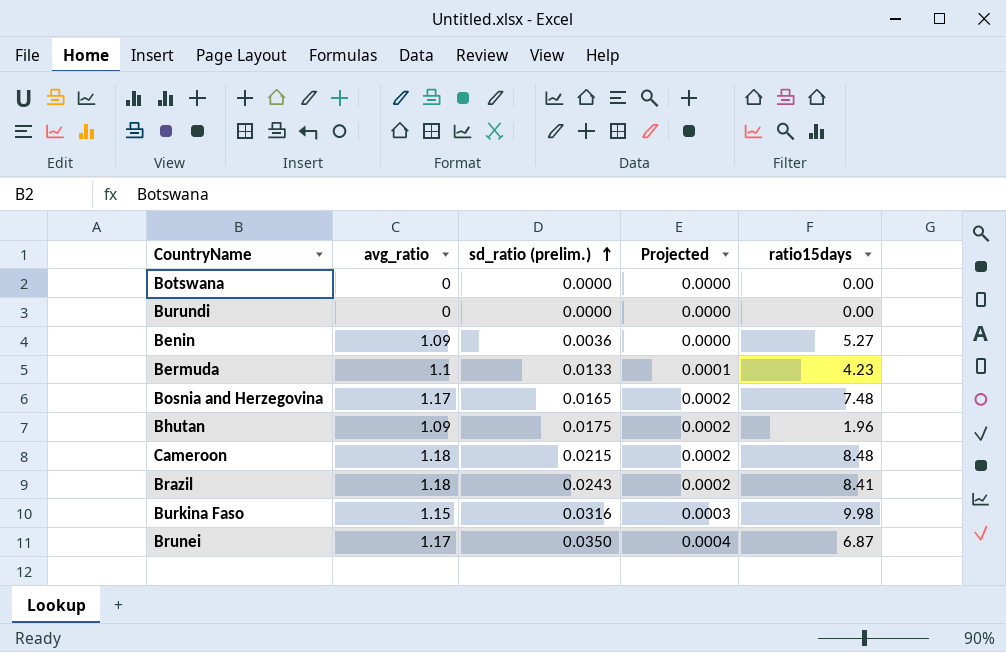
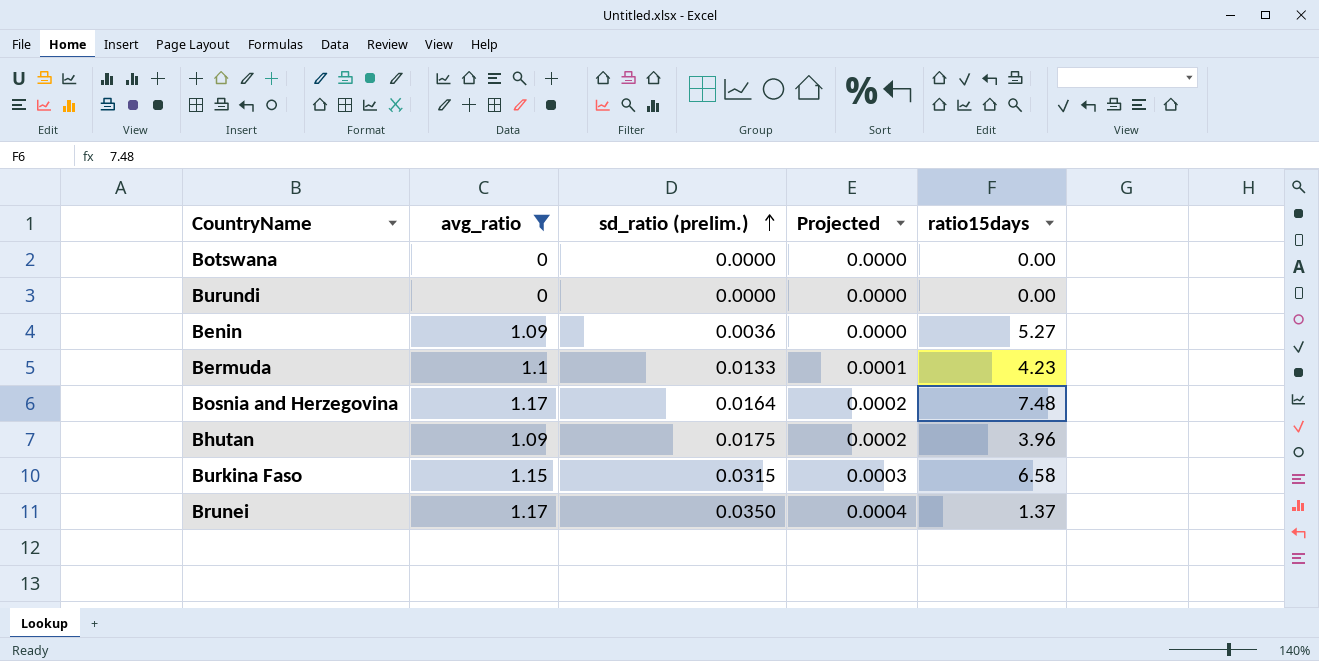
filter: none -> avg_ratio != 1.18
Bosnia and Herzegovina | sd_ratio (prelim.): 0.0165 -> 0.0164
Bhutan | ratio15days: 1.96 -> 3.96
Burkina Faso | sd_ratio (prelim.): 0.0316 -> 0.0315
Burkina Faso | ratio15days: 9.98 -> 6.58
Brunei | ratio15days: 6.87 -> 1.37

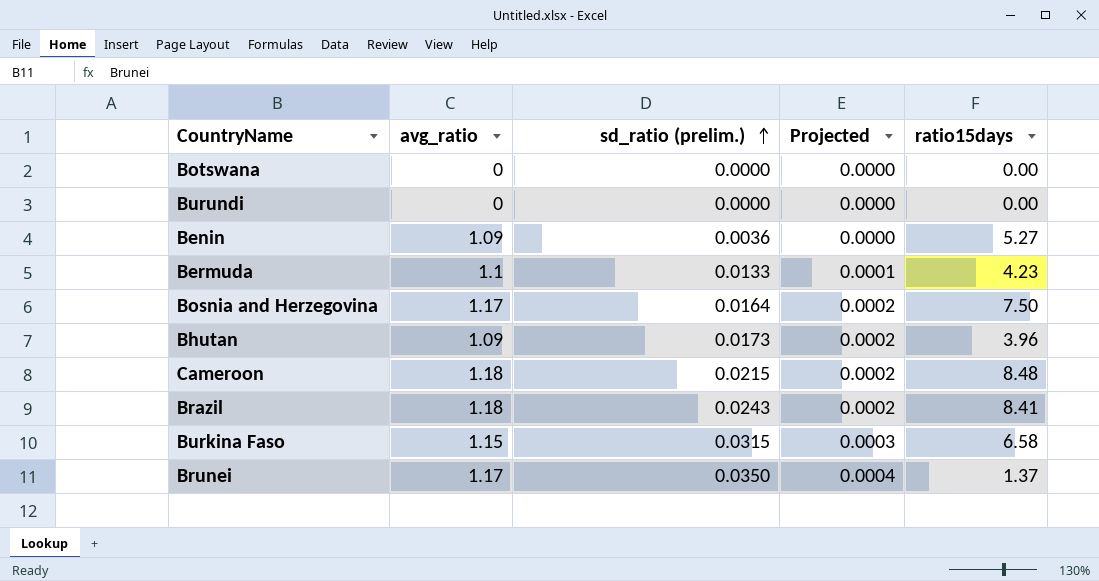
filter: avg_ratio != 1.18 -> none
Bosnia and Herzegovina | ratio15days: 7.48 -> 7.50
Bhutan | sd_ratio (prelim.): 0.0175 -> 0.0173

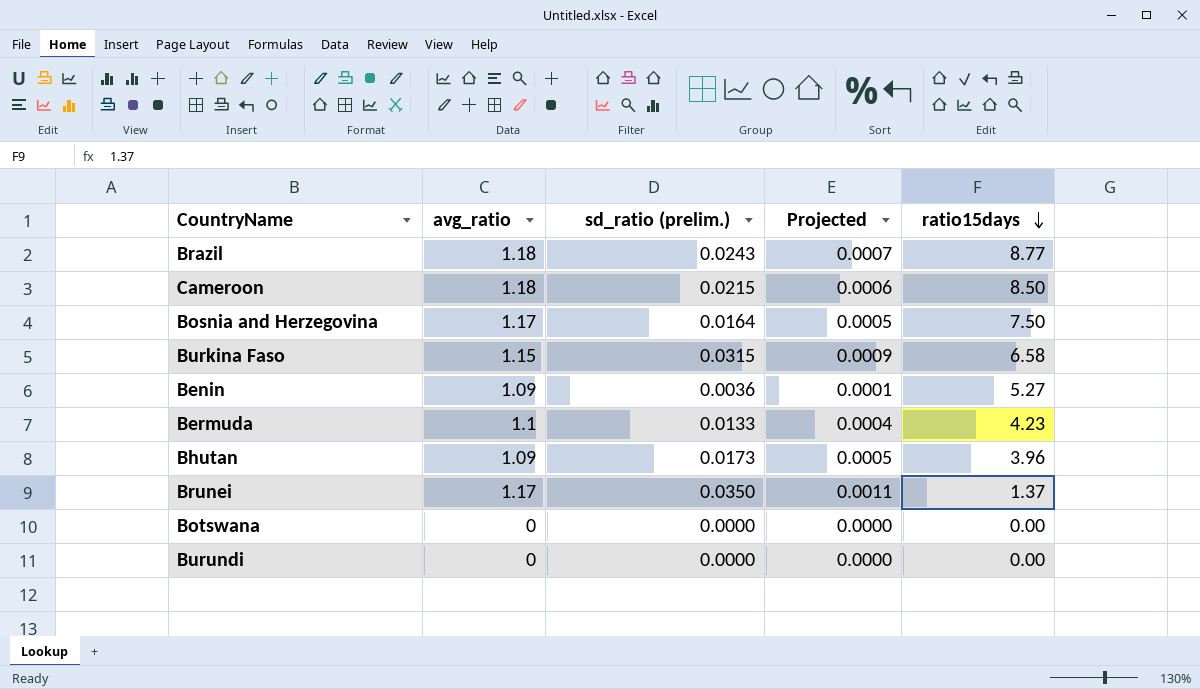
row order: sd_ratio (prelim.) ascending -> ratio15days descending
column Projected | formula: [sd_ratio (prelim.)] * 0.01 -> [sd_ratio (prelim.)] * 0.03
Brazil | ratio15days: 8.41 -> 8.77
Cameroon | ratio15days: 8.48 -> 8.50

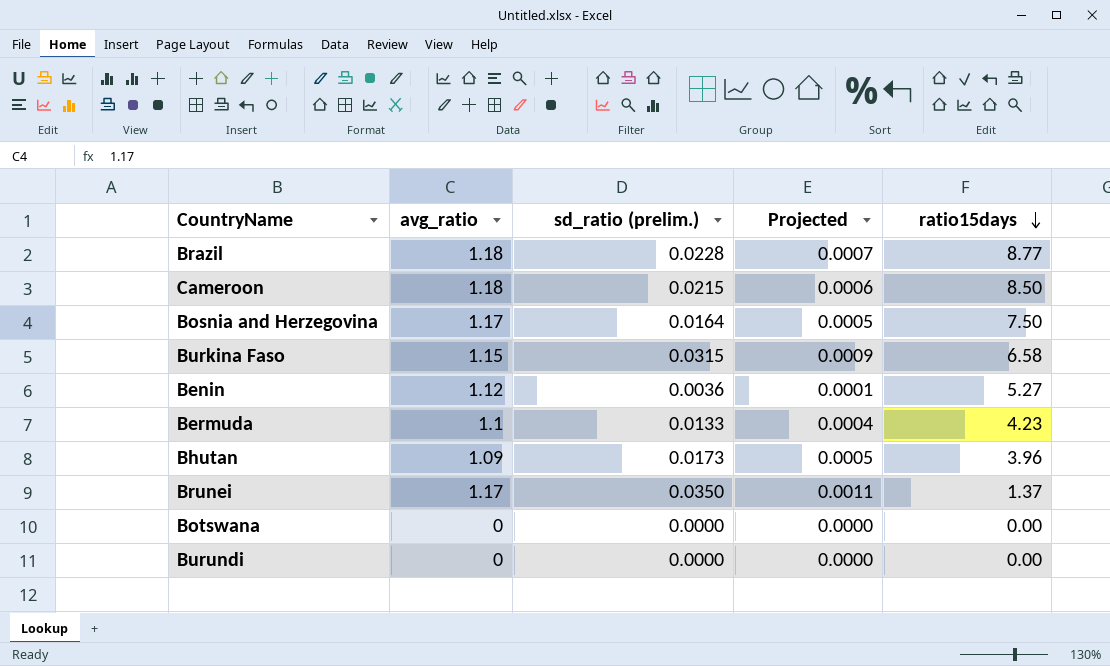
Brazil | sd_ratio (prelim.): 0.0243 -> 0.0228
Benin | avg_ratio: 1.09 -> 1.12

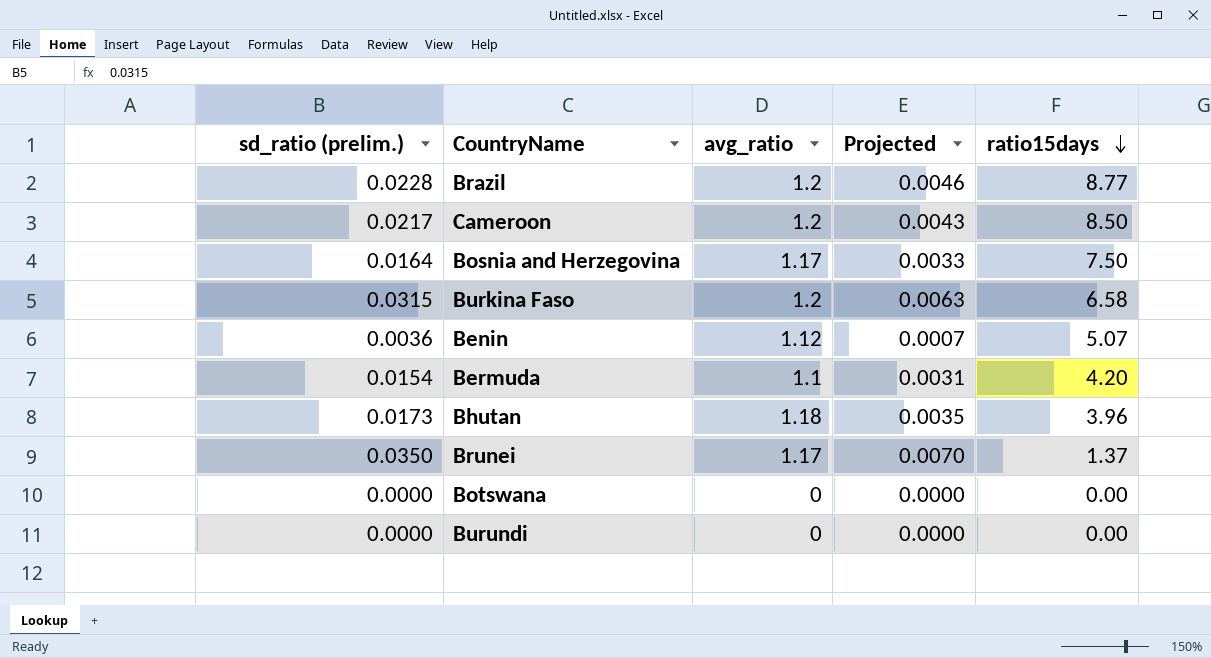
column sd_ratio (prelim.) | position: 3 -> 1
column Projected | formula: [sd_ratio (prelim.)] * 0.03 -> [sd_ratio (prelim.)] * 0.2
Brazil | avg_ratio: 1.18 -> 1.2
Cameroon | sd_ratio (prelim.): 0.0215 -> 0.0217
Cameroon | avg_ratio: 1.18 -> 1.2
Burkina Faso | avg_ratio: 1.15 -> 1.2
Benin | ratio15days: 5.27 -> 5.07
Bermuda | sd_ratio (prelim.): 0.0133 -> 0.0154
Bermuda | ratio15days: 4.23 -> 4.20
Bhutan | avg_ratio: 1.09 -> 1.18

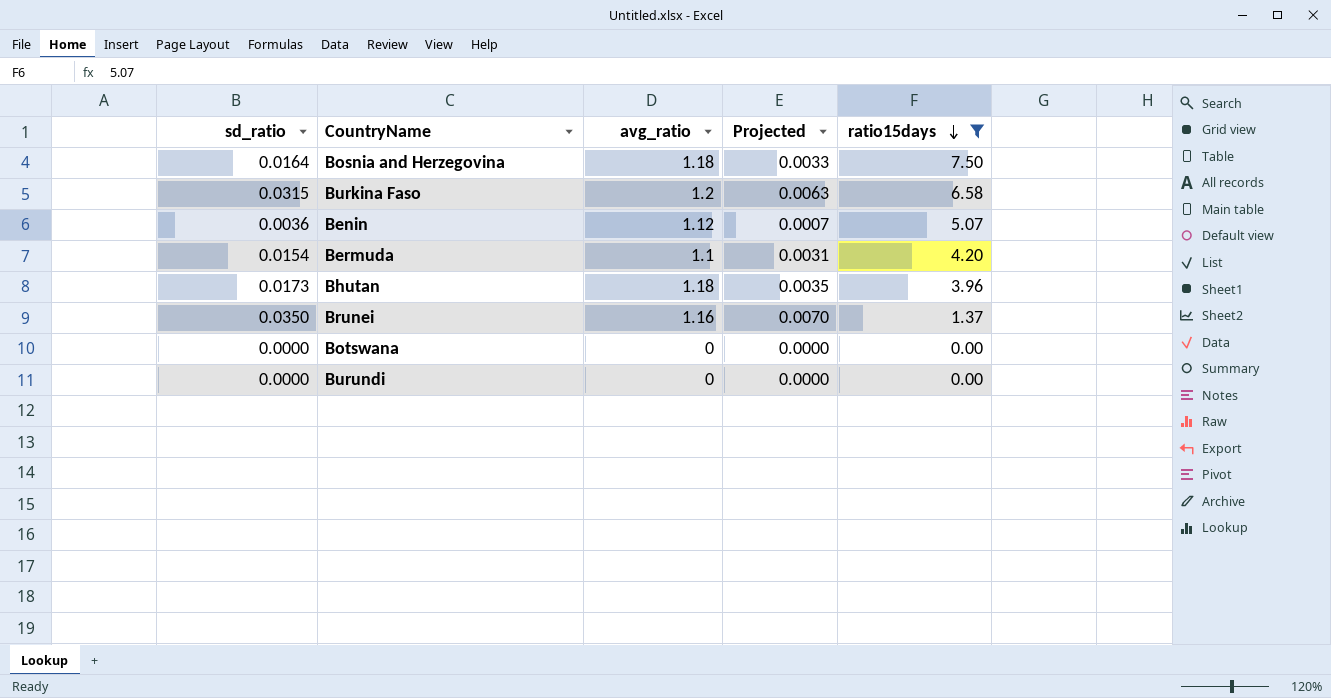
filter: none -> ratio15days <= 7.50
column name: sd_ratio (prelim.) -> sd_ratio
Bosnia and Herzegovina | avg_ratio: 1.17 -> 1.18
Brunei | avg_ratio: 1.17 -> 1.16

